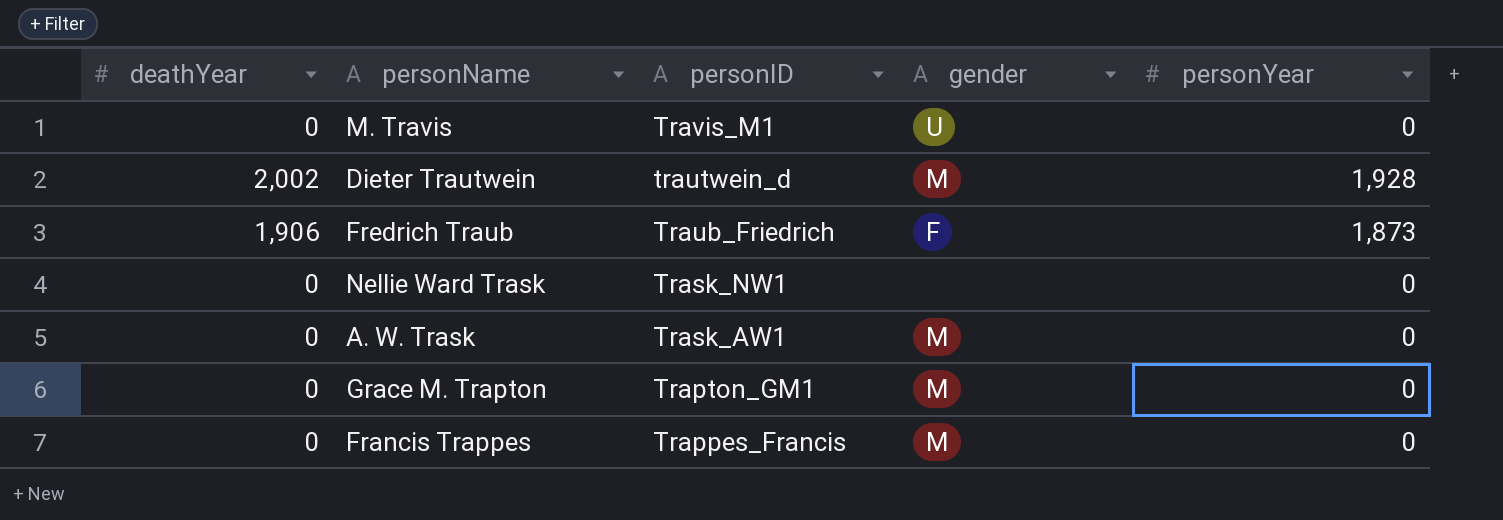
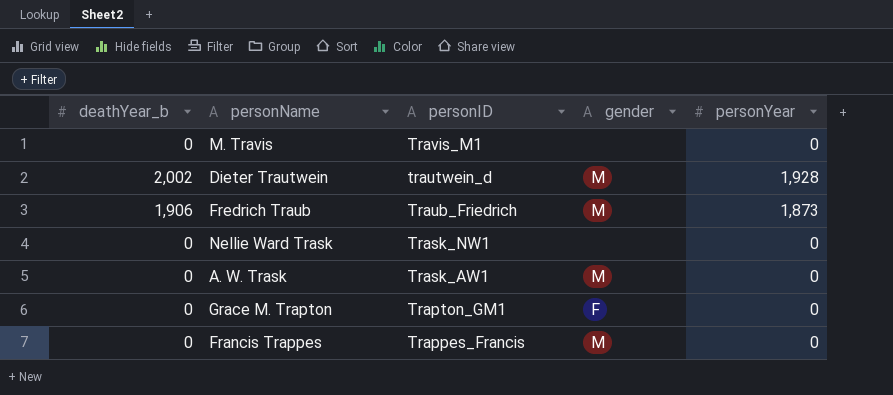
column name: deathYear -> deathYear_b
M. Travis | gender: U -> none
Fredrich Traub | gender: F -> M
Grace M. Trapton | gender: M -> F

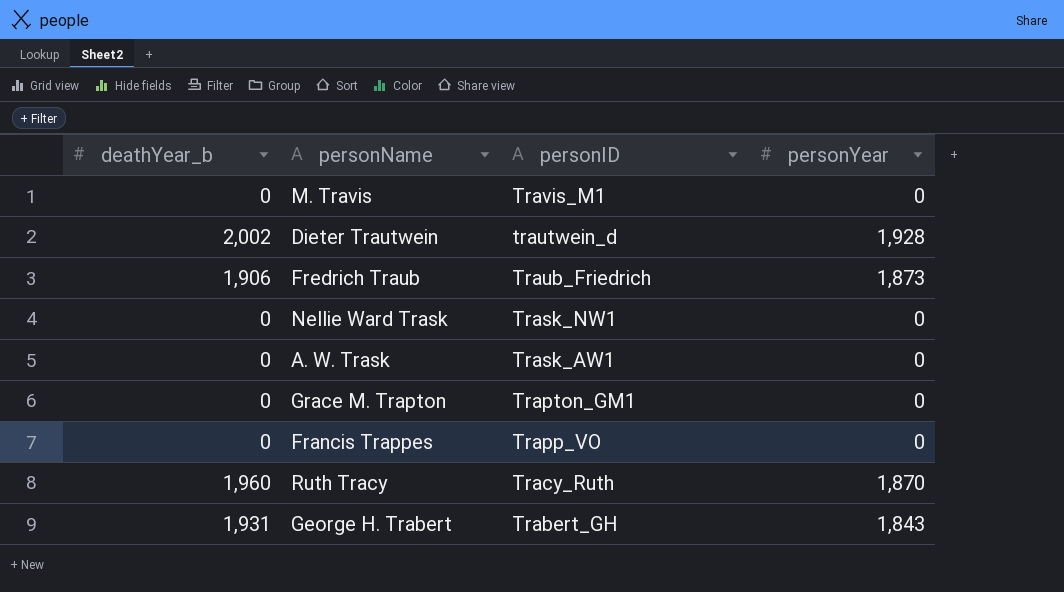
column gender | position: 4 -> none
Francis Trappes | personID: Trappes_Francis -> Trapp_VO
row Ruth Tracy: none -> 1,960 | Tracy_Ruth | 1,870
row George H. Trabert: none -> 1,931 | Trabert_GH | 1,843

